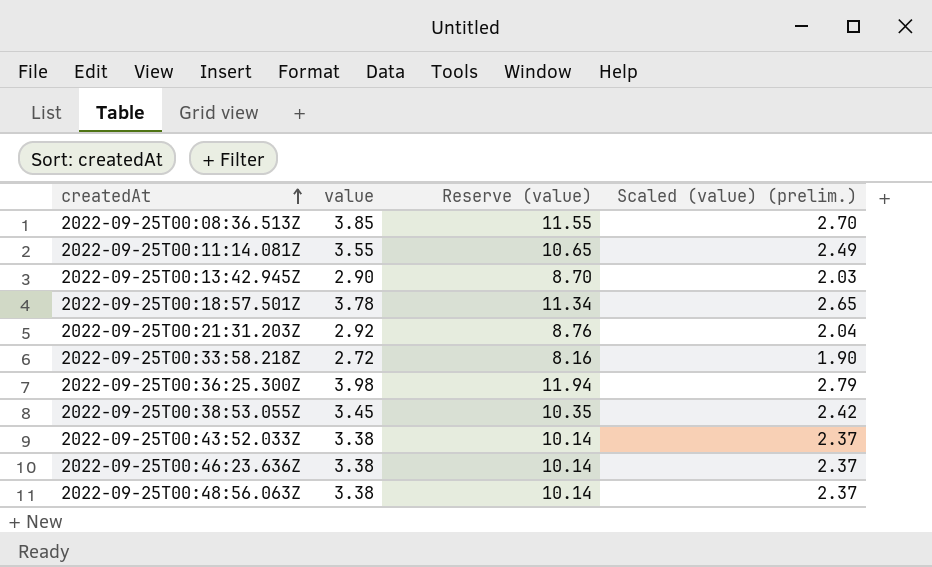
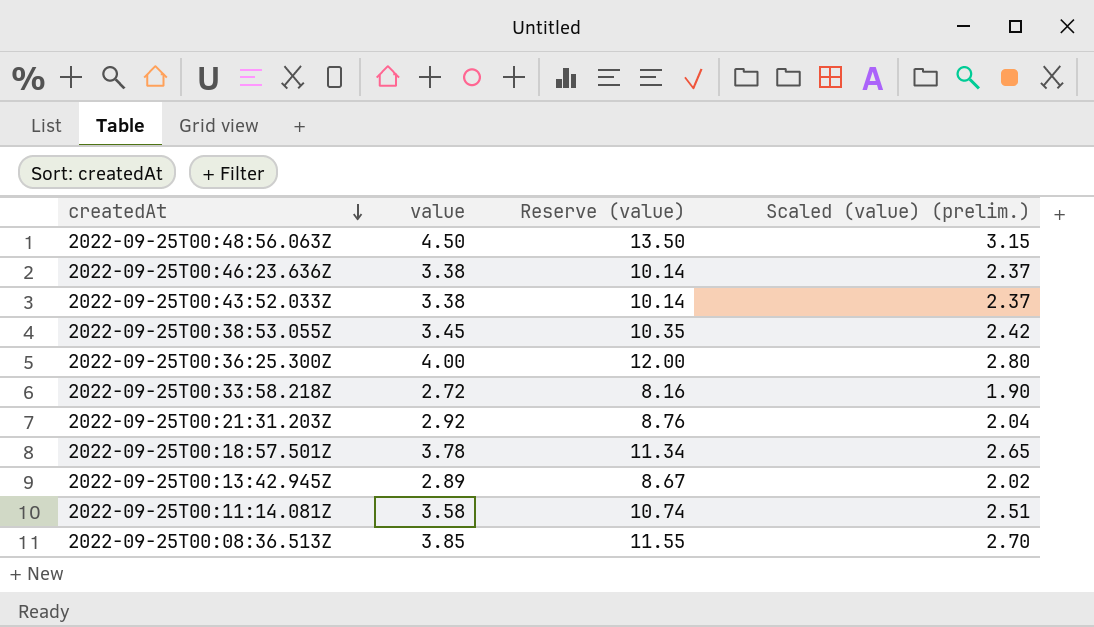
row order: createdAt ascending -> createdAt descending
2022-09-25T00:48:56.063Z | value: 3.38 -> 4.50
2022-09-25T00:48:56.063Z | Reserve (value): 10.14 -> 13.50
2022-09-25T00:48:56.063Z | Scaled (value) (prelim.): 2.37 -> 3.15
2022-09-25T00:36:25.300Z | value: 3.98 -> 4.00
2022-09-25T00:36:25.300Z | Reserve (value): 11.94 -> 12.00
2022-09-25T00:36:25.300Z | Scaled (value) (prelim.): 2.79 -> 2.80
2022-09-25T00:13:42.945Z | value: 2.90 -> 2.89
2022-09-25T00:13:42.945Z | Reserve (value): 8.70 -> 8.67
2022-09-25T00:13:42.945Z | Scaled (value) (prelim.): 2.03 -> 2.02
2022-09-25T00:11:14.081Z | value: 3.55 -> 3.58
2022-09-25T00:11:14.081Z | Reserve (value): 10.65 -> 10.74
2022-09-25T00:11:14.081Z | Scaled (value) (prelim.): 2.49 -> 2.51

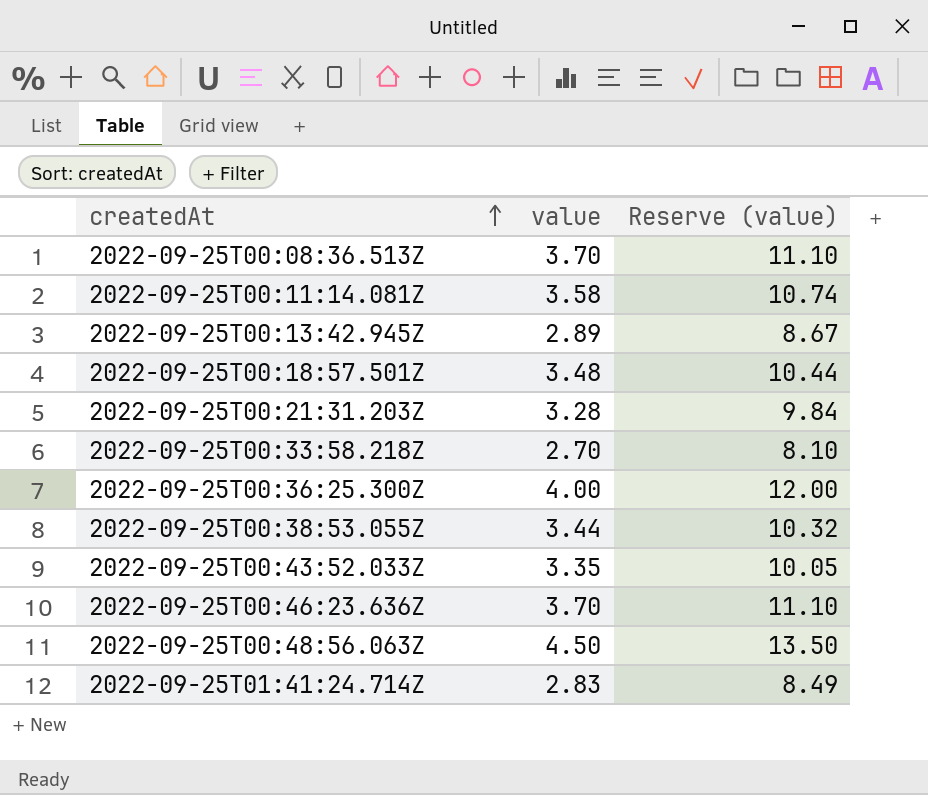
row order: createdAt descending -> createdAt ascending
column Scaled (value) (prelim.) | formula: [value] * 0.7 -> none
2022-09-25T00:08:36.513Z | value: 3.85 -> 3.70
2022-09-25T00:08:36.513Z | Reserve (value): 11.55 -> 11.10
2022-09-25T00:18:57.501Z | value: 3.78 -> 3.48
2022-09-25T00:18:57.501Z | Reserve (value): 11.34 -> 10.44
2022-09-25T00:21:31.203Z | value: 2.92 -> 3.28
2022-09-25T00:21:31.203Z | Reserve (value): 8.76 -> 9.84
2022-09-25T00:33:58.218Z | value: 2.72 -> 2.70
2022-09-25T00:33:58.218Z | Reserve (value): 8.16 -> 8.10
2022-09-25T00:38:53.055Z | value: 3.45 -> 3.44
2022-09-25T00:38:53.055Z | Reserve (value): 10.35 -> 10.32
2022-09-25T00:43:52.033Z | value: 3.38 -> 3.35
2022-09-25T00:43:52.033Z | Reserve (value): 10.14 -> 10.05
2022-09-25T00:46:23.636Z | value: 3.38 -> 3.70
2022-09-25T00:46:23.636Z | Reserve (value): 10.14 -> 11.10
row 2022-09-25T01:41:24.714Z: none -> 2.83 | 8.49

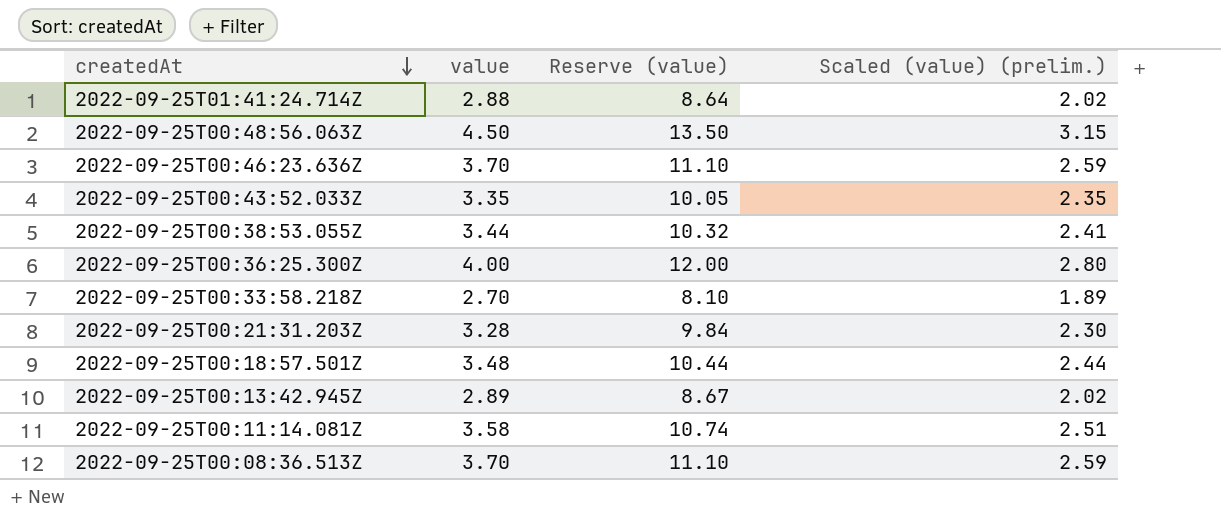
row order: createdAt ascending -> createdAt descending
column Scaled (value) (prelim.) | formula: none -> [value] * 0.7
2022-09-25T01:41:24.714Z | value: 2.83 -> 2.88
2022-09-25T01:41:24.714Z | Reserve (value): 8.49 -> 8.64

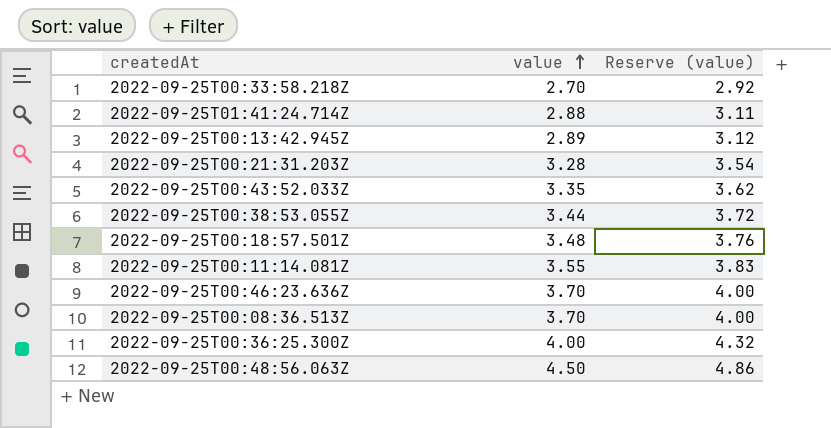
row order: createdAt descending -> value ascending
column Scaled (value) (prelim.) | formula: [value] * 0.7 -> none
column Reserve (value) | formula: [value] * 3 -> [value] * 1.08
2022-09-25T00:11:14.081Z | value: 3.58 -> 3.55

